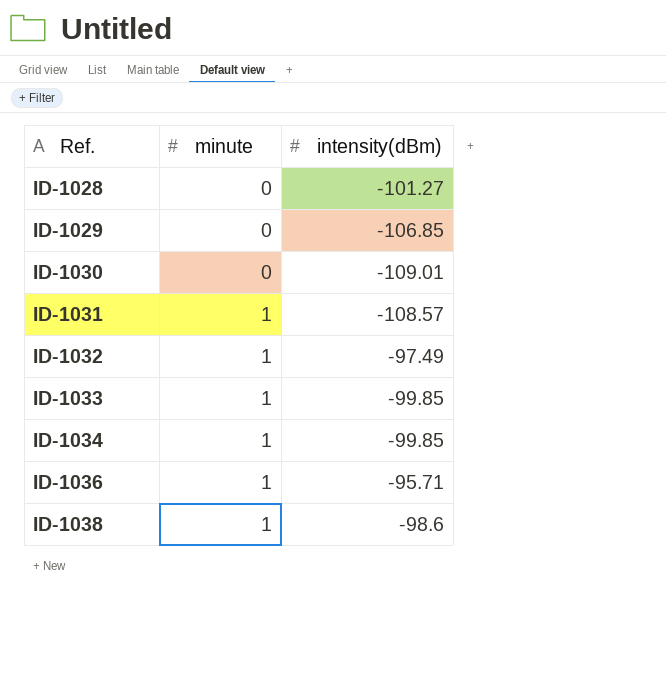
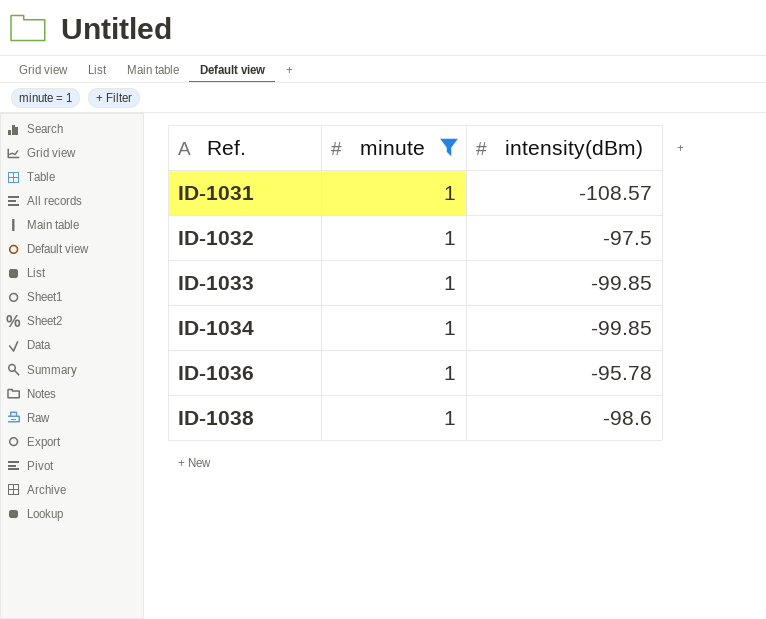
filter: none -> minute = 1
ID-1032 | intensity(dBm): -97.49 -> -97.5
ID-1036 | intensity(dBm): -95.71 -> -95.78

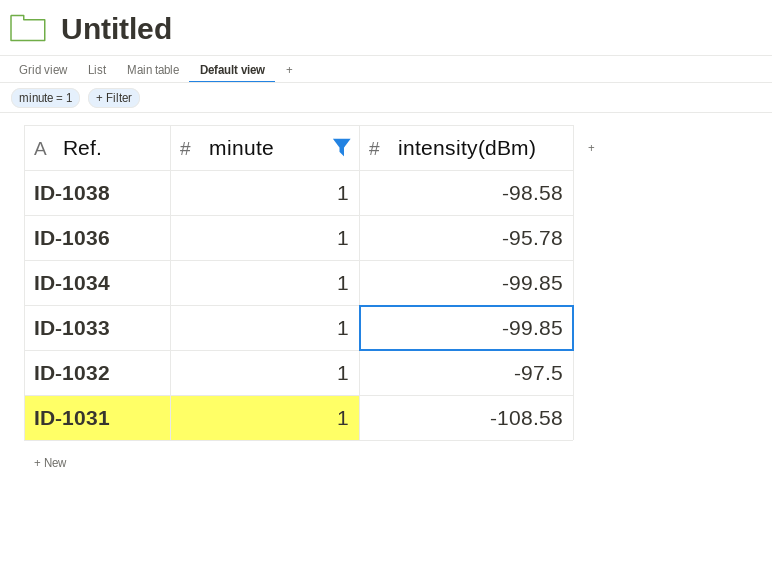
row order: Ref. ascending -> Ref. descending
ID-1038 | intensity(dBm): -98.6 -> -98.58
ID-1031 | intensity(dBm): -108.57 -> -108.58

